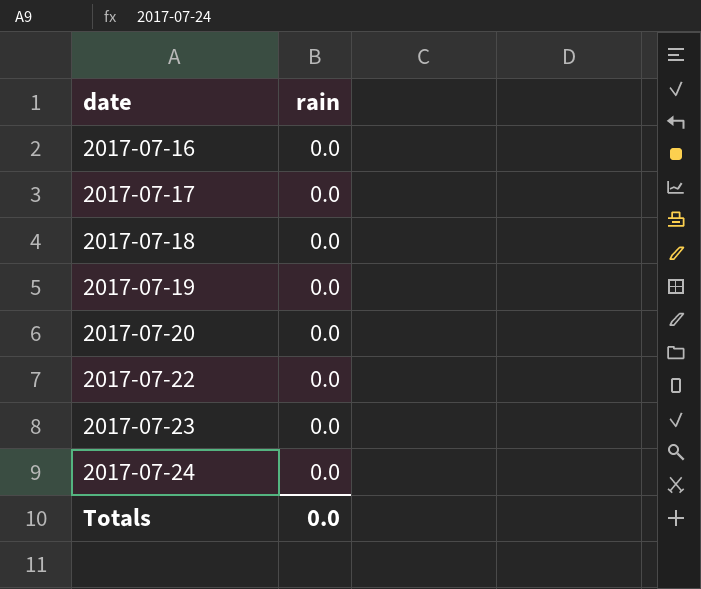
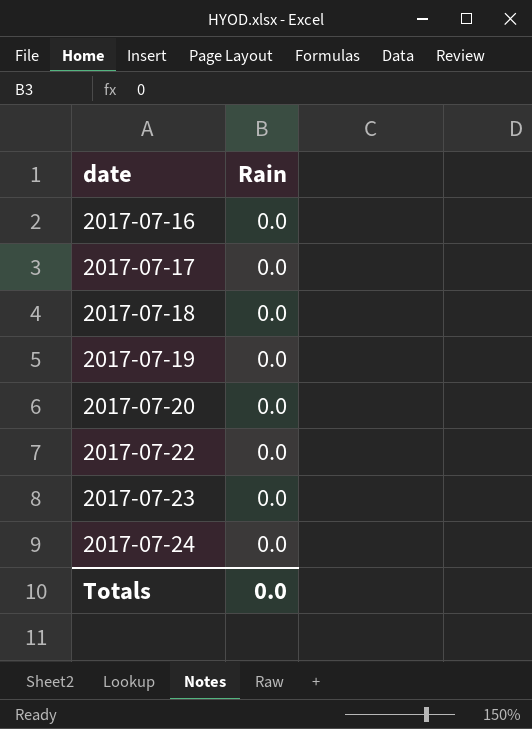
column name: rain -> Rain

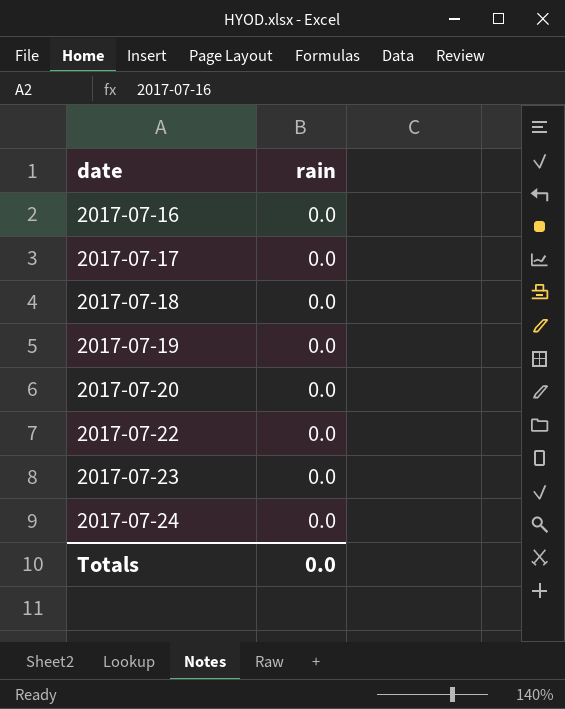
column name: Rain -> rain

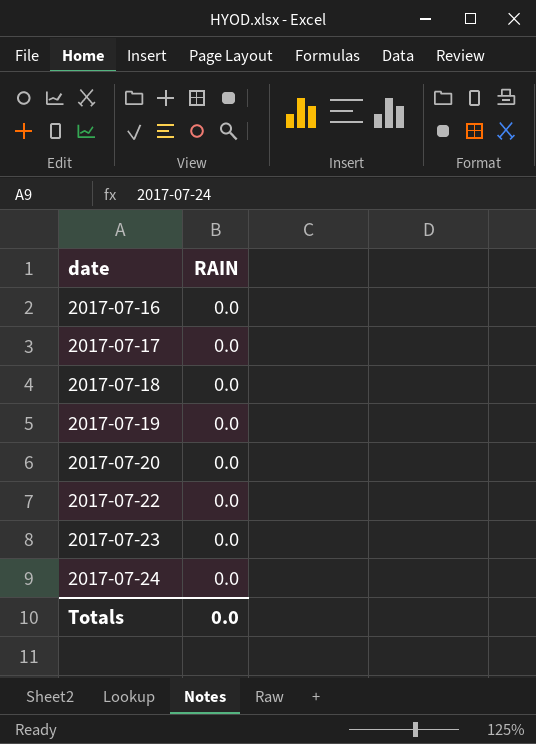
column name: rain -> RAIN

